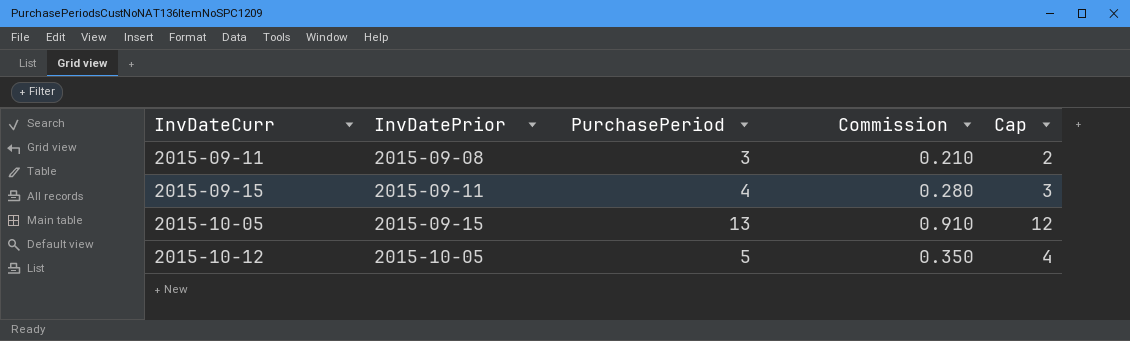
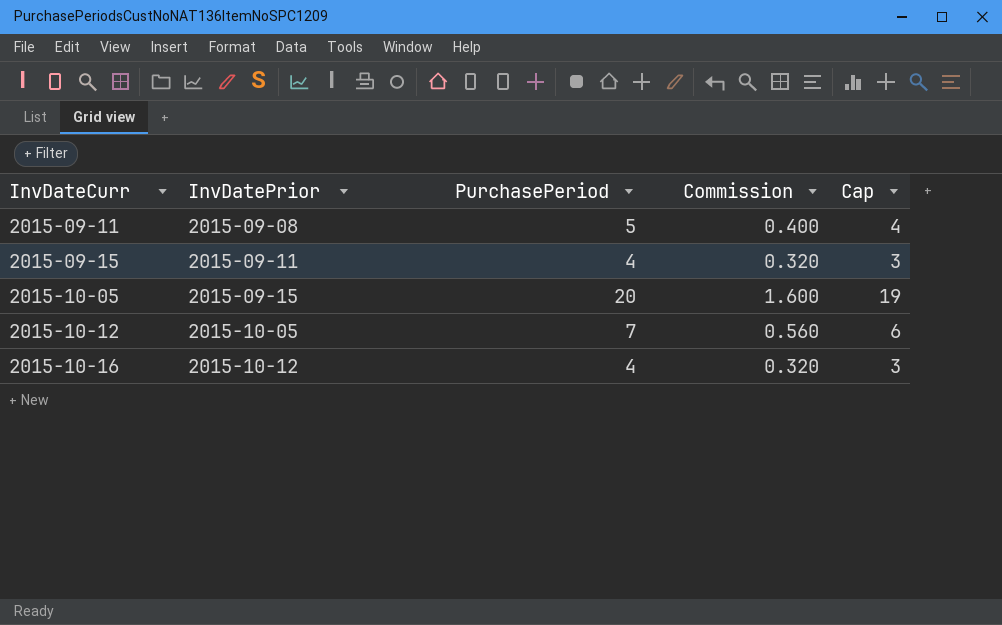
column Commission | formula: [PurchasePeriod] * 0.07 -> [PurchasePeriod] * 0.08
2015-09-11 | PurchasePeriod: 3 -> 5
2015-09-11 | Cap: 2 -> 4
2015-10-05 | PurchasePeriod: 13 -> 20
2015-10-05 | Cap: 12 -> 19
2015-10-12 | PurchasePeriod: 5 -> 7
2015-10-12 | Cap: 4 -> 6
row 2015-10-16: none -> 2015-10-12 | 4 | 0.320 | 3

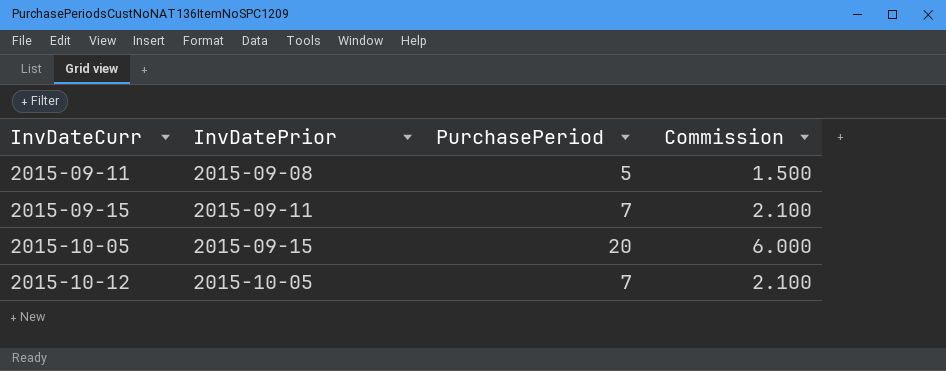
column Cap | formula: [PurchasePeriod] - 1 -> none
column Commission | formula: [PurchasePeriod] * 0.08 -> [PurchasePeriod] * 0.3
row 2015-10-16: 2015-10-12 | 4 | 0.320 | 3 -> none
2015-09-15 | PurchasePeriod: 4 -> 7

